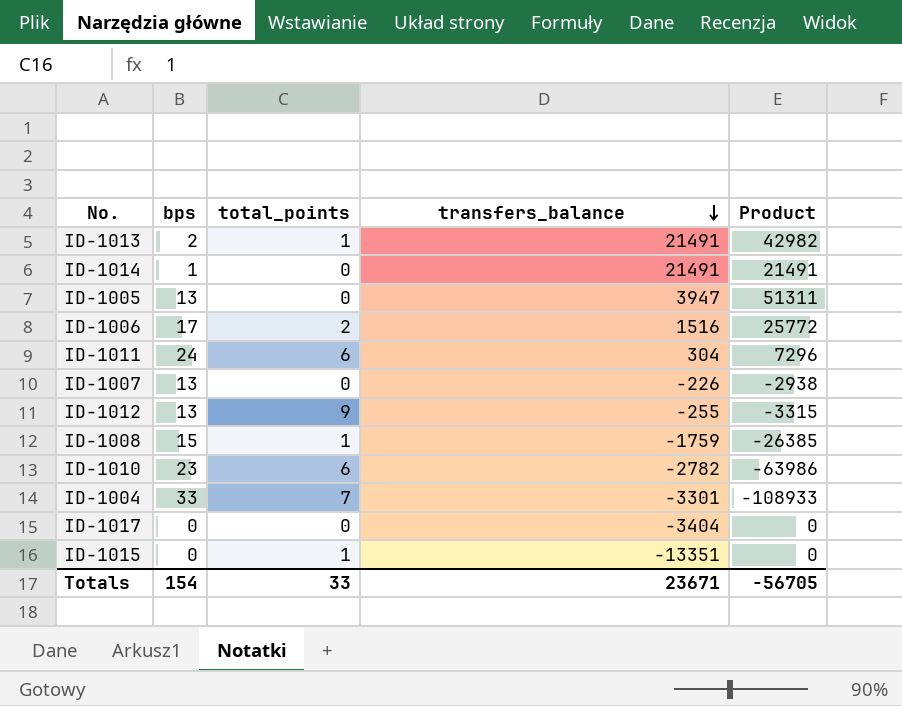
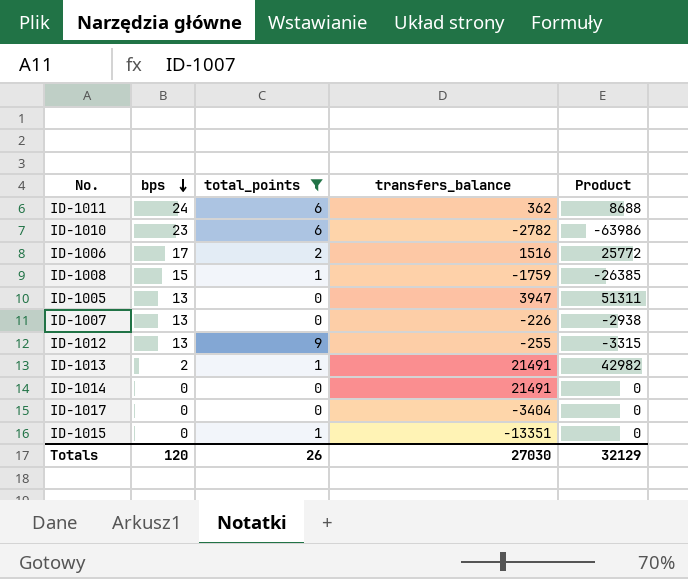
filter: none -> total_points != 7
row order: transfers_balance descending -> bps descending
ID-1011 | transfers_balance: 304 -> 362
ID-1011 | Product: 7296 -> 8688
ID-1014 | bps: 1 -> 0
ID-1014 | Product: 21491 -> 0
Totals | bps: 154 -> 120
Totals | total_points: 33 -> 26
Totals | transfers_balance: 23671 -> 27030
Totals | Product: -56705 -> 32129

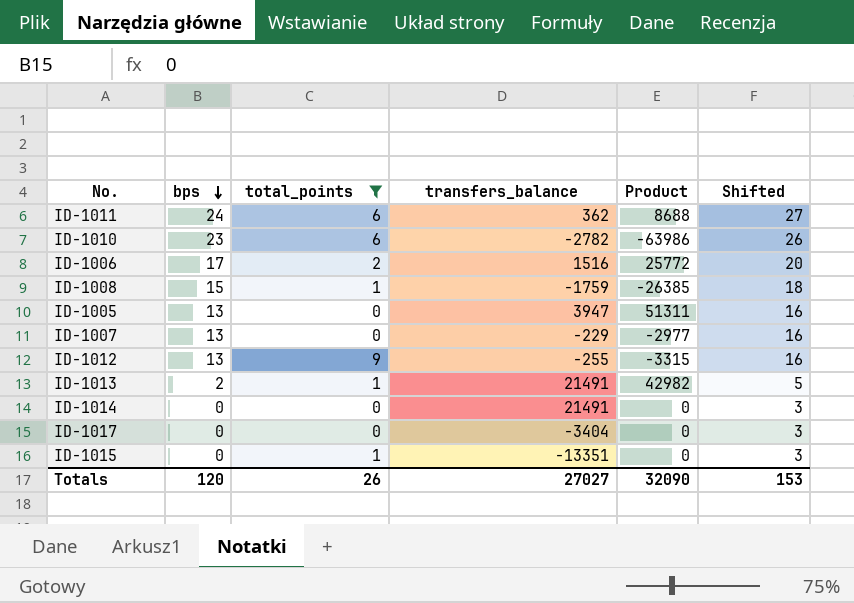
column Shifted | formula: none -> [bps] + 3
ID-1007 | transfers_balance: -226 -> -229
ID-1007 | Product: -2938 -> -2977
Totals | transfers_balance: 27030 -> 27027
Totals | Product: 32129 -> 32090

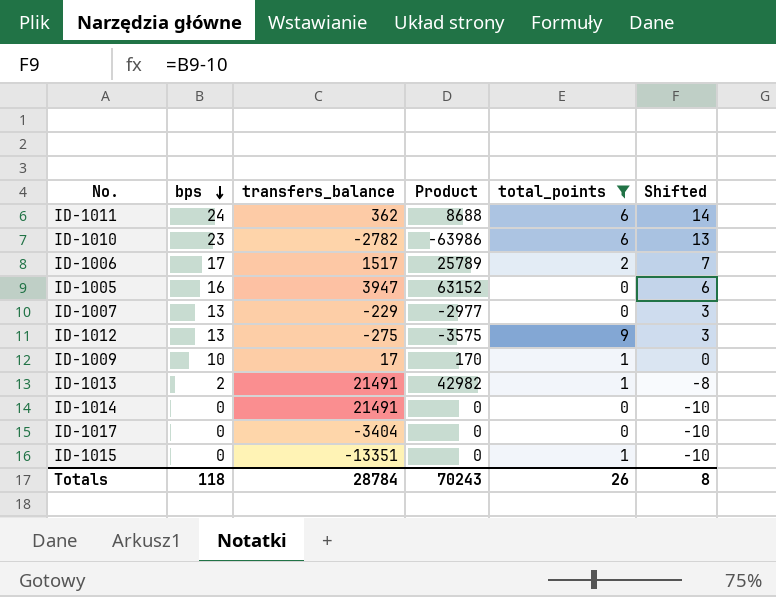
column total_points | position: 3 -> 5
column Shifted | formula: [bps] + 3 -> [bps] - 10
row ID-1008: 15 | 1 | -1759 | -26385 | 18 -> none
ID-1006 | transfers_balance: 1516 -> 1517
ID-1006 | Product: 25772 -> 25789
ID-1005 | bps: 13 -> 16
ID-1005 | Product: 51311 -> 63152
ID-1012 | transfers_balance: -255 -> -275
ID-1012 | Product: -3315 -> -3575
row ID-1009: none -> 10 | 17 | 170 | 1 | 0
Totals | bps: 120 -> 118
Totals | transfers_balance: 27027 -> 28784
Totals | Product: 32090 -> 70243
Totals | Shifted: 153 -> 8

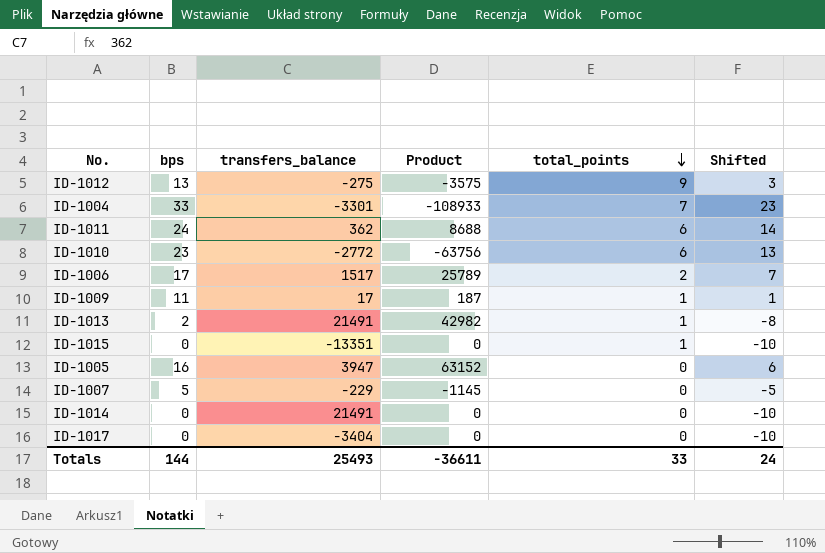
filter: total_points != 7 -> none
row order: bps descending -> total_points descending
ID-1010 | transfers_balance: -2782 -> -2772
ID-1010 | Product: -63986 -> -63756
ID-1009 | bps: 10 -> 11
ID-1009 | Product: 170 -> 187
ID-1009 | Shifted: 0 -> 1
ID-1007 | bps: 13 -> 5
ID-1007 | Product: -2977 -> -1145
ID-1007 | Shifted: 3 -> -5
Totals | bps: 118 -> 144
Totals | transfers_balance: 28784 -> 25493
Totals | Product: 70243 -> -36611
Totals | total_points: 26 -> 33
Totals | Shifted: 8 -> 24

